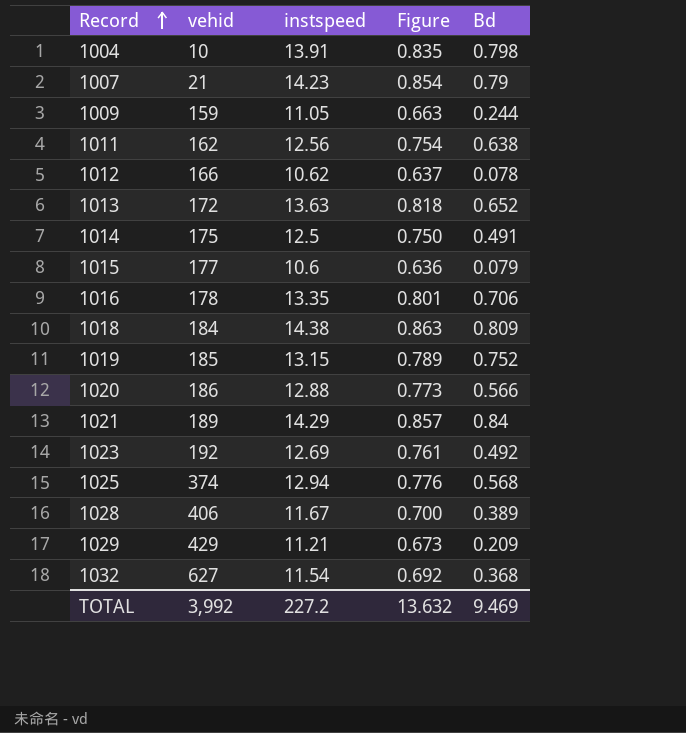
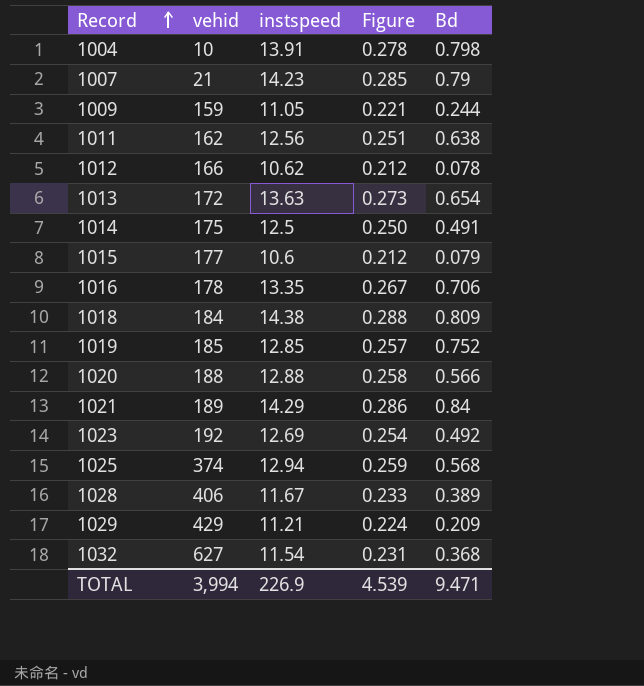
column Figure | formula: [instspeed] * 0.06 -> [instspeed] * 0.02
1013 | Bd: 0.652 -> 0.654
1019 | instspeed: 13.15 -> 12.85
1020 | vehid: 186 -> 188
TOTAL | vehid: 3,992 -> 3,994
TOTAL | instspeed: 227.2 -> 226.9
TOTAL | Figure: 13.632 -> 4.539
TOTAL | Bd: 9.469 -> 9.471

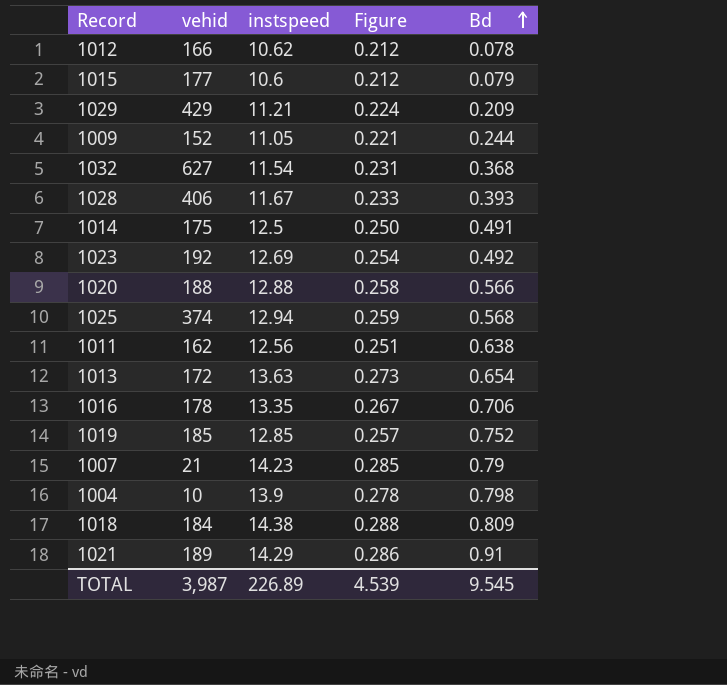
row order: Record ascending -> Bd ascending
1009 | vehid: 159 -> 152
1028 | Bd: 0.389 -> 0.393
1004 | instspeed: 13.91 -> 13.9
1021 | Bd: 0.84 -> 0.91
TOTAL | vehid: 3,994 -> 3,987
TOTAL | instspeed: 226.9 -> 226.89
TOTAL | Bd: 9.471 -> 9.545

